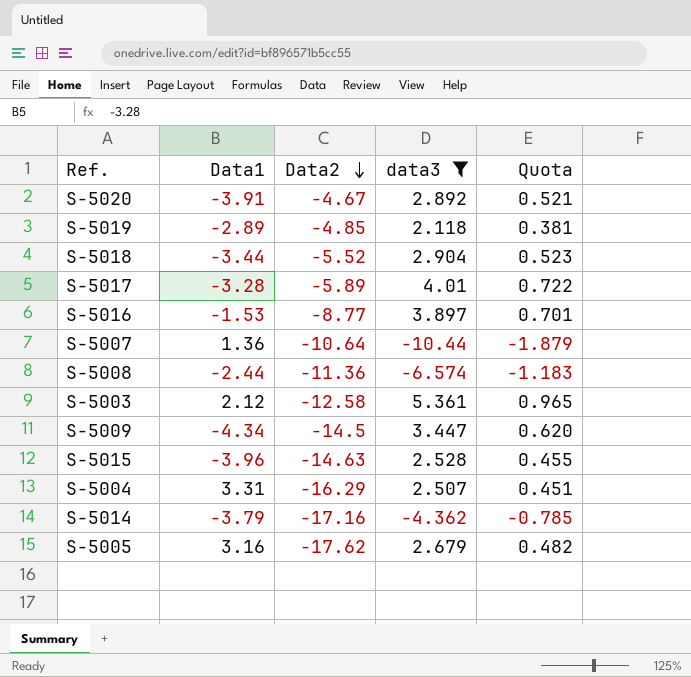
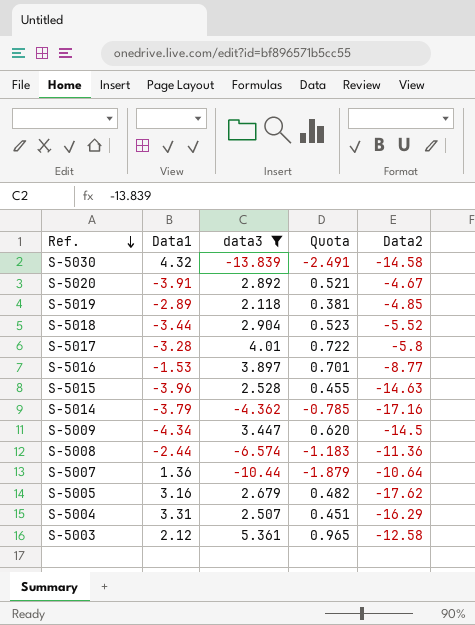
row order: Data2 descending -> Ref. descending
column Data2 | position: 3 -> 5
row S-5030: none -> 4.32 | -13.839 | -2.491 | -14.58
S-5017 | Data2: -5.89 -> -5.8

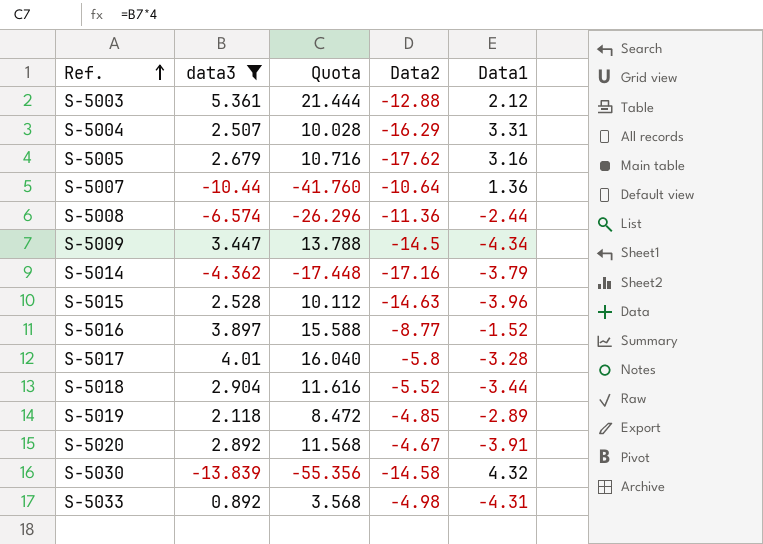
row order: Ref. descending -> Ref. ascending
column Quota | formula: [data3] * 0.18 -> [data3] * 4
column Data1 | position: 2 -> 5
S-5003 | Data2: -12.58 -> -12.88
S-5016 | Data1: -1.53 -> -1.52
row S-5033: none -> 0.892 | 3.568 | -4.98 | -4.31

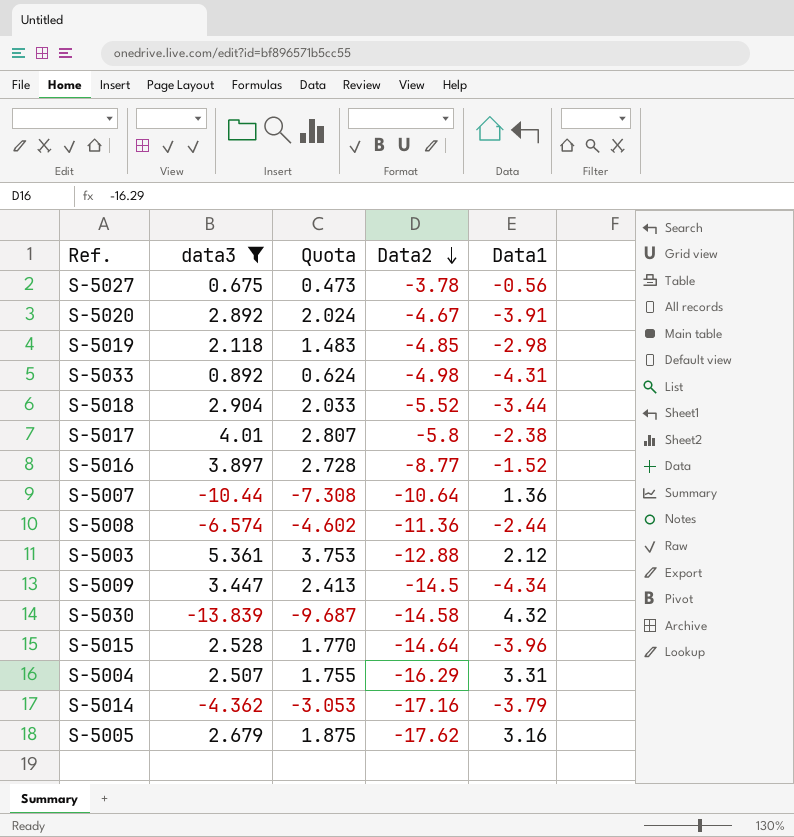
row order: Ref. ascending -> Data2 descending
column Quota | formula: [data3] * 4 -> [data3] * 0.7
row S-5027: none -> 0.675 | 0.473 | -3.78 | -0.56
S-5019 | Data1: -2.89 -> -2.98
S-5017 | Data1: -3.28 -> -2.38
S-5015 | Data2: -14.63 -> -14.64

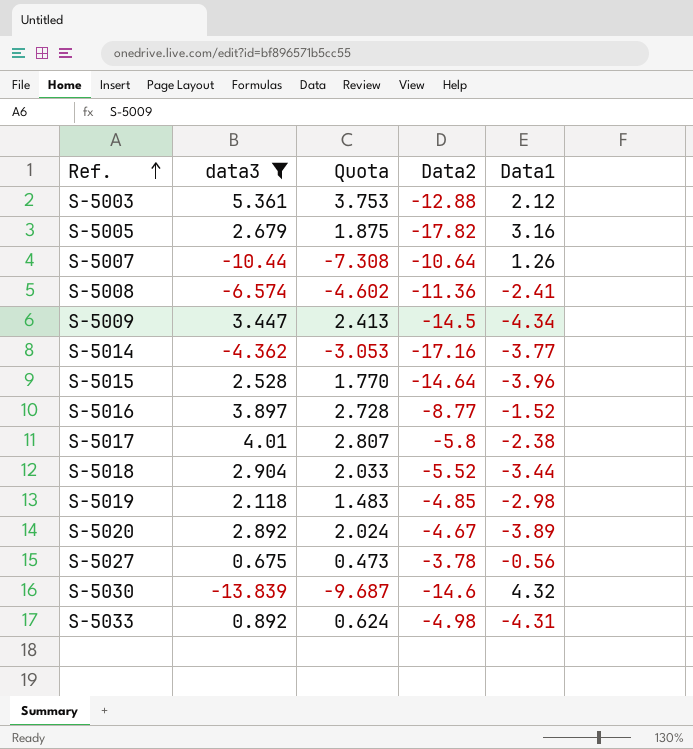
row order: Data2 descending -> Ref. ascending
row S-5004: 2.507 | 1.755 | -16.29 | 3.31 -> none
S-5005 | Data2: -17.62 -> -17.82
S-5007 | Data1: 1.36 -> 1.26
S-5008 | Data1: -2.44 -> -2.41
S-5014 | Data1: -3.79 -> -3.77
S-5020 | Data1: -3.91 -> -3.89
S-5030 | Data2: -14.58 -> -14.6

